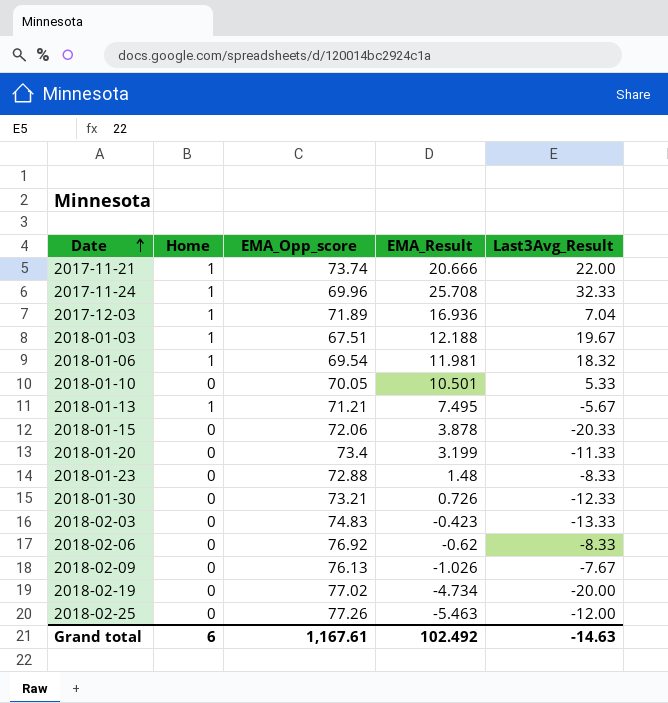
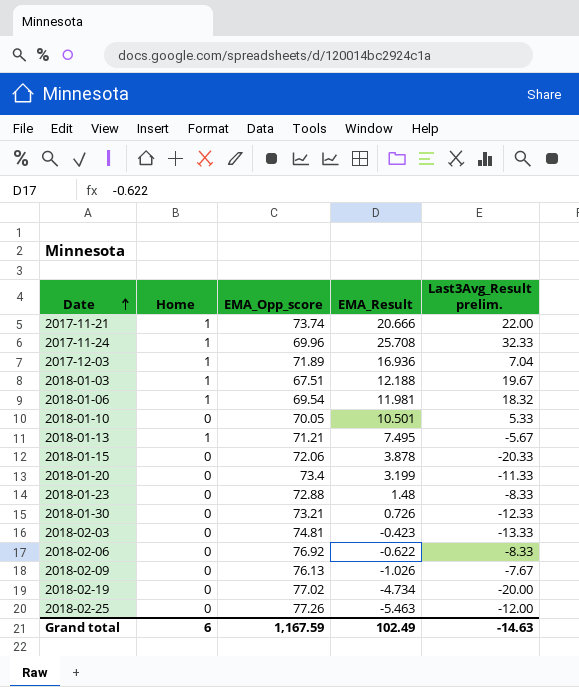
column name: Last3Avg_Result -> Last3Avg_Result prelim.
2018-02-03 | EMA_Opp_score: 74.83 -> 74.81
2018-02-06 | EMA_Result: -0.62 -> -0.622
Grand total | EMA_Opp_score: 1,167.61 -> 1,167.59
Grand total | EMA_Result: 102.492 -> 102.49

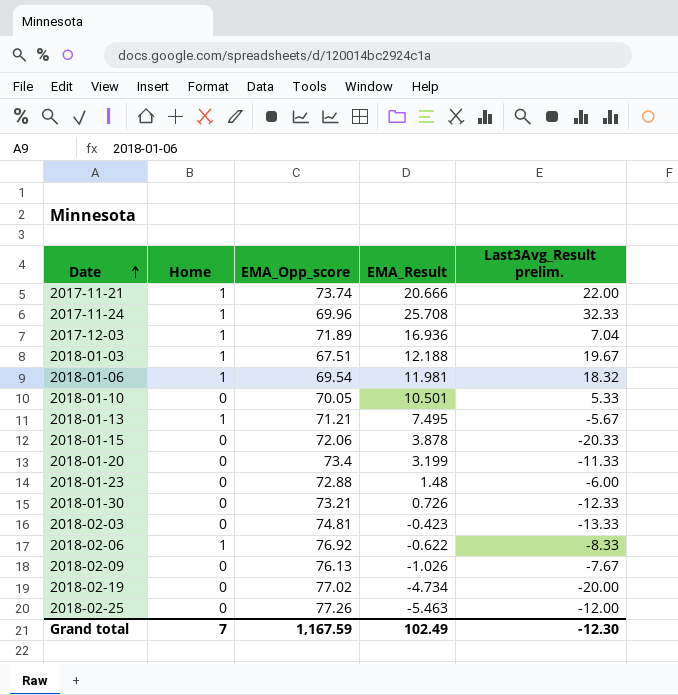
2018-01-23 | Last3Avg_Result prelim.: -8.33 -> -6.00
2018-02-06 | Home: 0 -> 1
Grand total | Home: 6 -> 7
Grand total | Last3Avg_Result prelim.: -14.63 -> -12.30

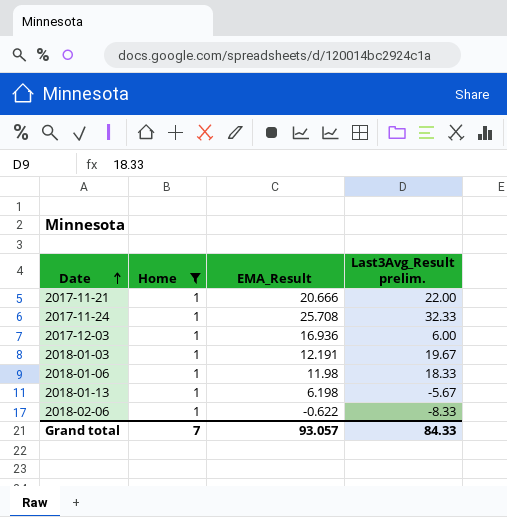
filter: none -> Home = 1
column EMA_Opp_score | position: 3 -> none
2017-12-03 | Last3Avg_Result prelim.: 7.04 -> 6.00
2018-01-03 | EMA_Result: 12.188 -> 12.191
2018-01-06 | EMA_Result: 11.981 -> 11.98
2018-01-06 | Last3Avg_Result prelim.: 18.32 -> 18.33
2018-01-13 | EMA_Result: 7.495 -> 6.198
Grand total | EMA_Result: 102.49 -> 93.057
Grand total | Last3Avg_Result prelim.: -12.30 -> 84.33

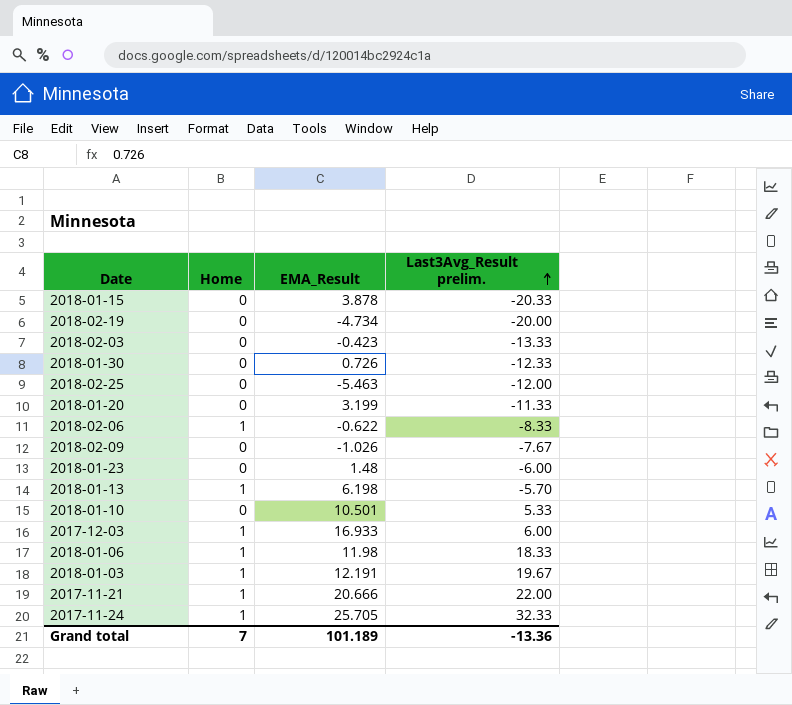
filter: Home = 1 -> none
row order: Date ascending -> Last3Avg_Result prelim. ascending
2018-01-13 | Last3Avg_Result prelim.: -5.67 -> -5.70
2017-12-03 | EMA_Result: 16.936 -> 16.933
2017-11-24 | EMA_Result: 25.708 -> 25.705
Grand total | EMA_Result: 93.057 -> 101.189
Grand total | Last3Avg_Result prelim.: 84.33 -> -13.36

